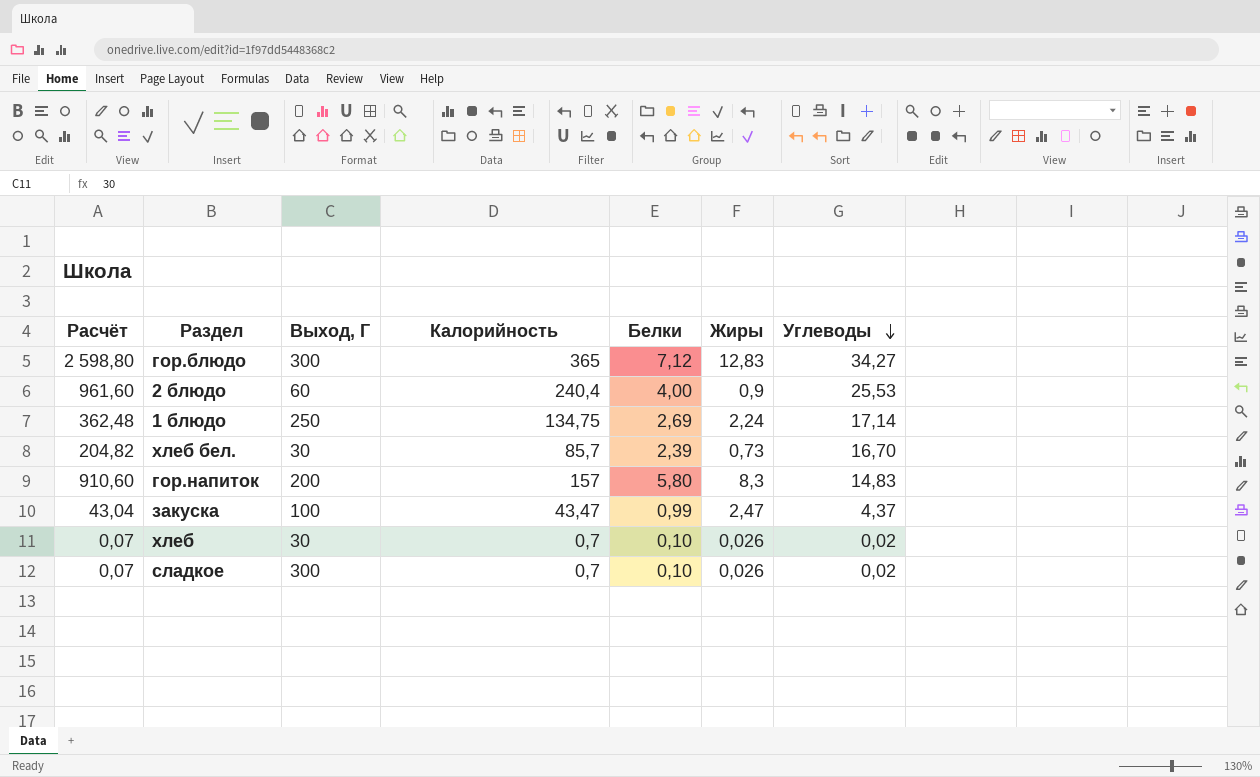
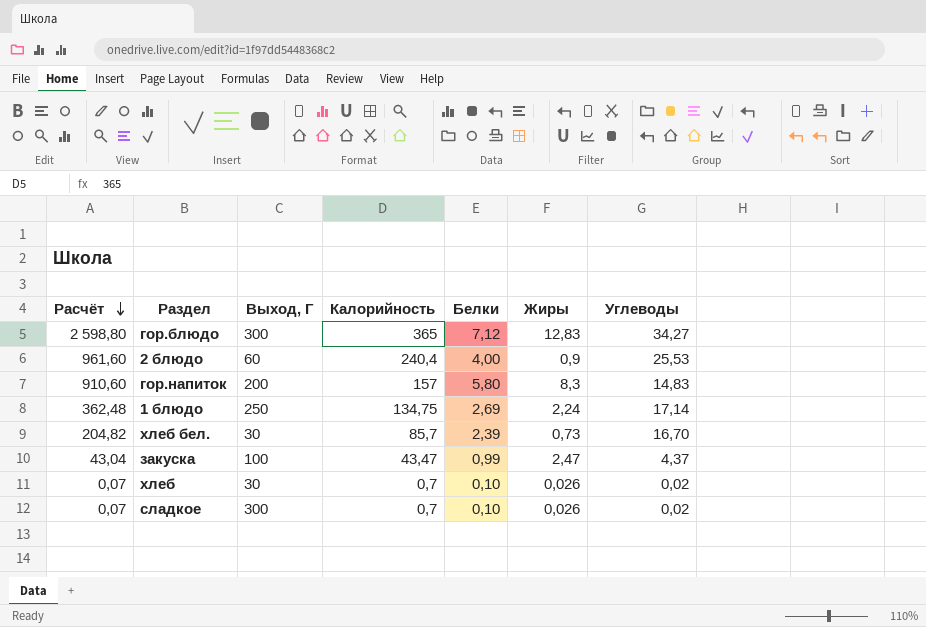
row order: Углеводы descending -> Расчёт descending

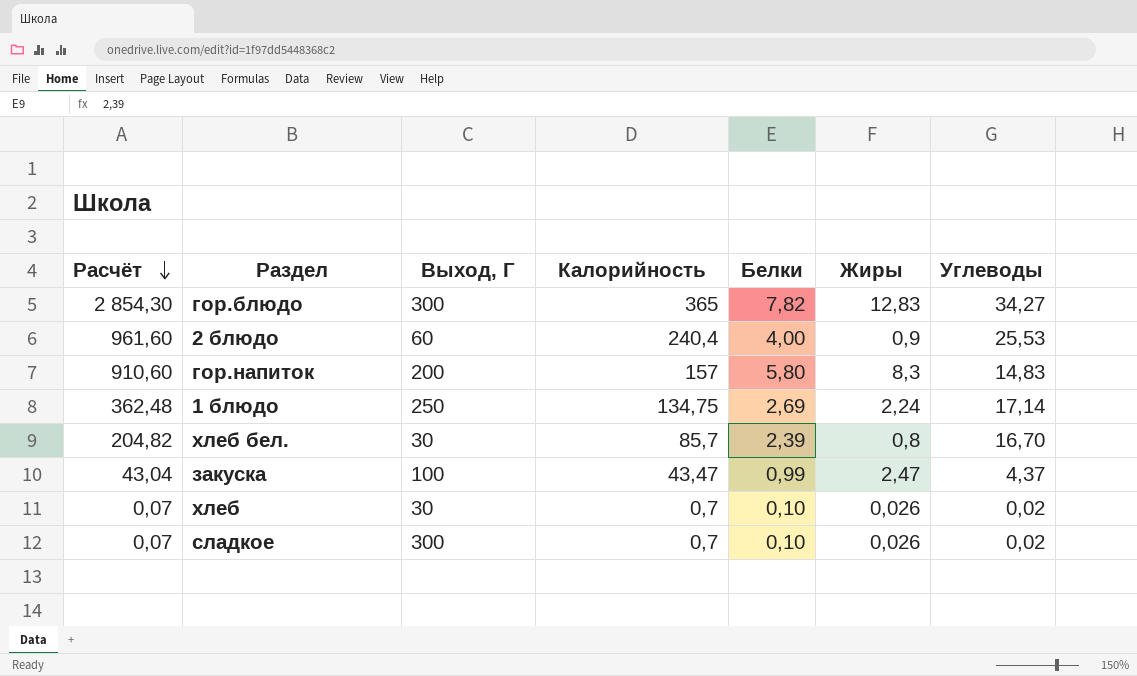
гор.блюдо | Расчёт: 2 598,80 -> 2 854,30
гор.блюдо | Белки: 7,12 -> 7,82
хлеб бел. | Жиры: 0,73 -> 0,8

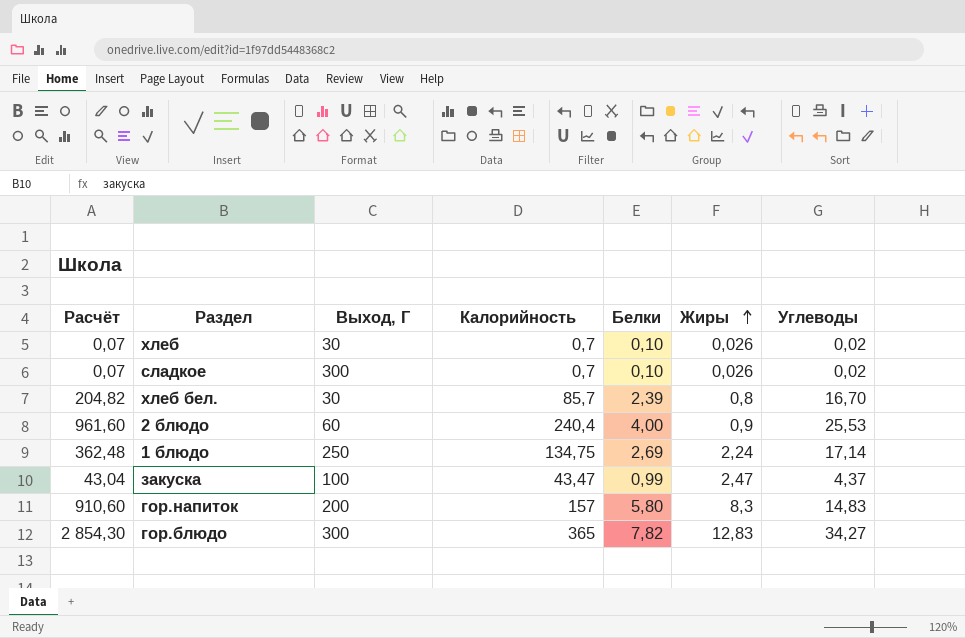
row order: Расчёт descending -> Жиры ascending

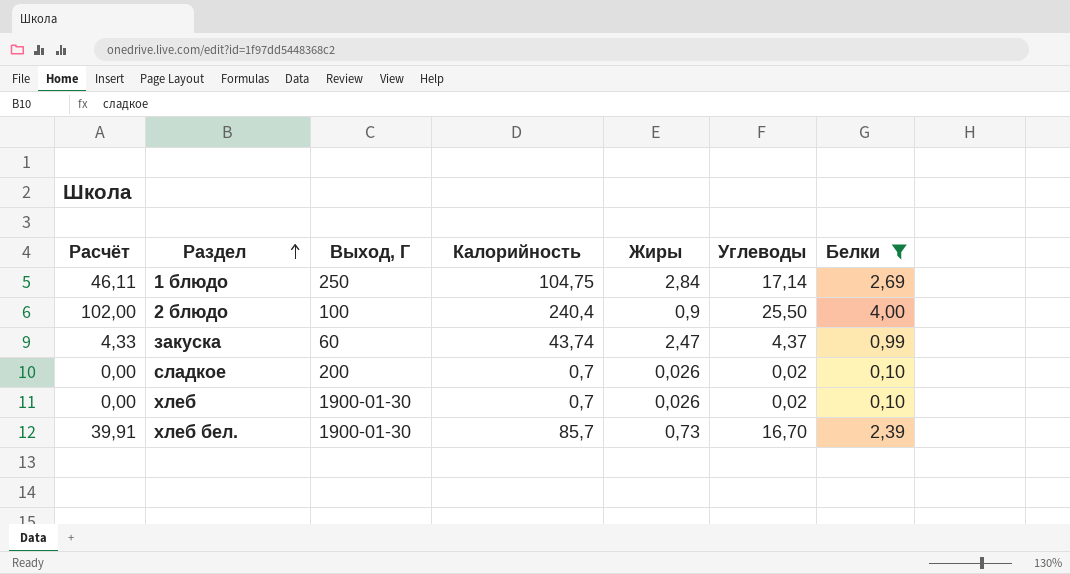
filter: none -> Белки <= 4,00
row order: Жиры ascending -> Раздел ascending
column Расчёт | formula: [Калорийность] * [Белки] -> [Углеводы] * [Белки]
column Белки | position: 5 -> 7
1 блюдо | Калорийность: 134,75 -> 104,75
1 блюдо | Жиры: 2,24 -> 2,84
2 блюдо | Выход, Г: 60 -> 100
2 блюдо | Углеводы: 25,53 -> 25,50
закуска | Выход, Г: 100 -> 60
закуска | Калорийность: 43,47 -> 43,74
сладкое | Выход, Г: 300 -> 200
хлеб | Выход, Г: 30 -> 1900-01-30
хлеб бел. | Выход, Г: 30 -> 1900-01-30
хлеб бел. | Жиры: 0,8 -> 0,73

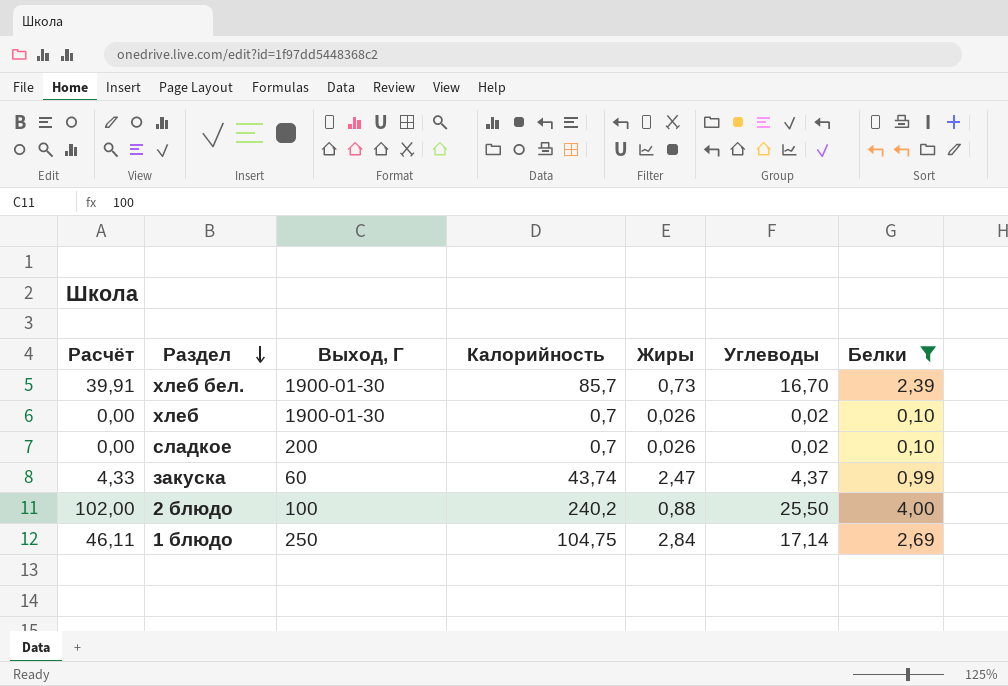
row order: Раздел ascending -> Раздел descending
2 блюдо | Калорийность: 240,4 -> 240,2
2 блюдо | Жиры: 0,9 -> 0,88

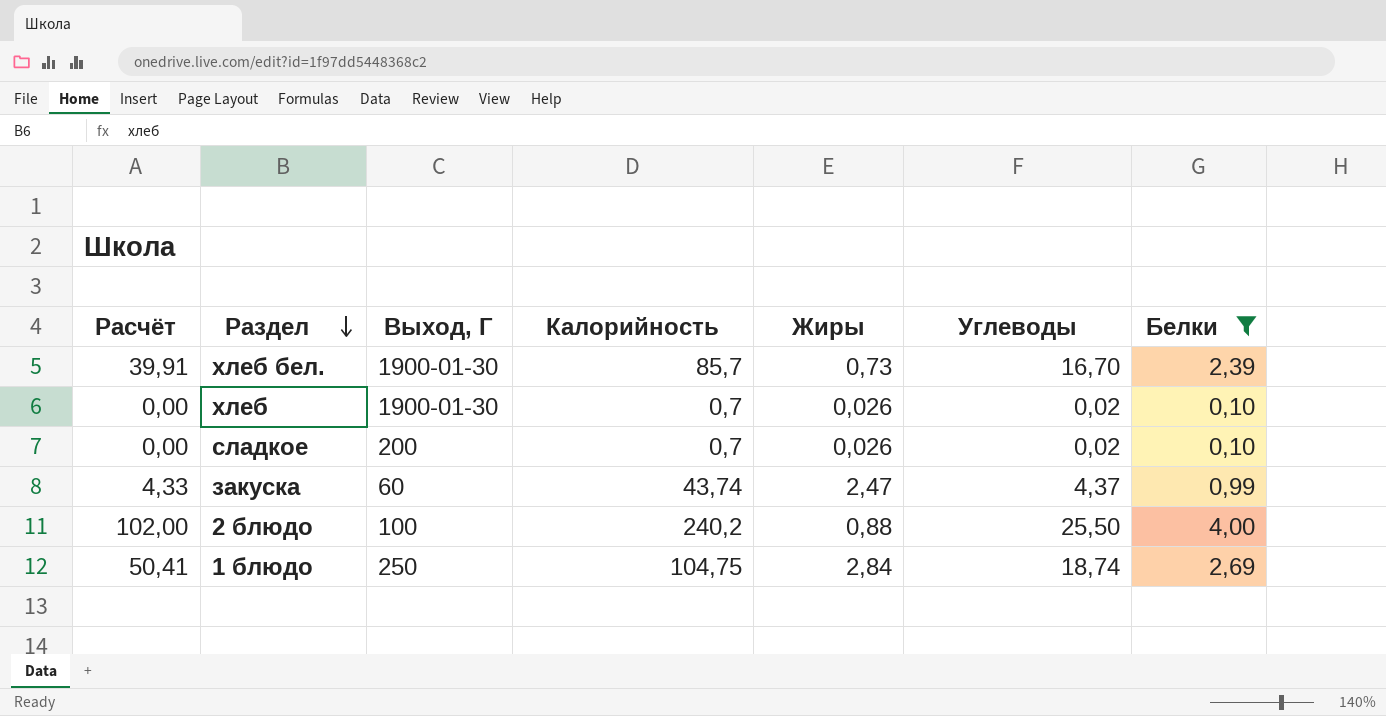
1 блюдо | Расчёт: 46,11 -> 50,41
1 блюдо | Углеводы: 17,14 -> 18,74

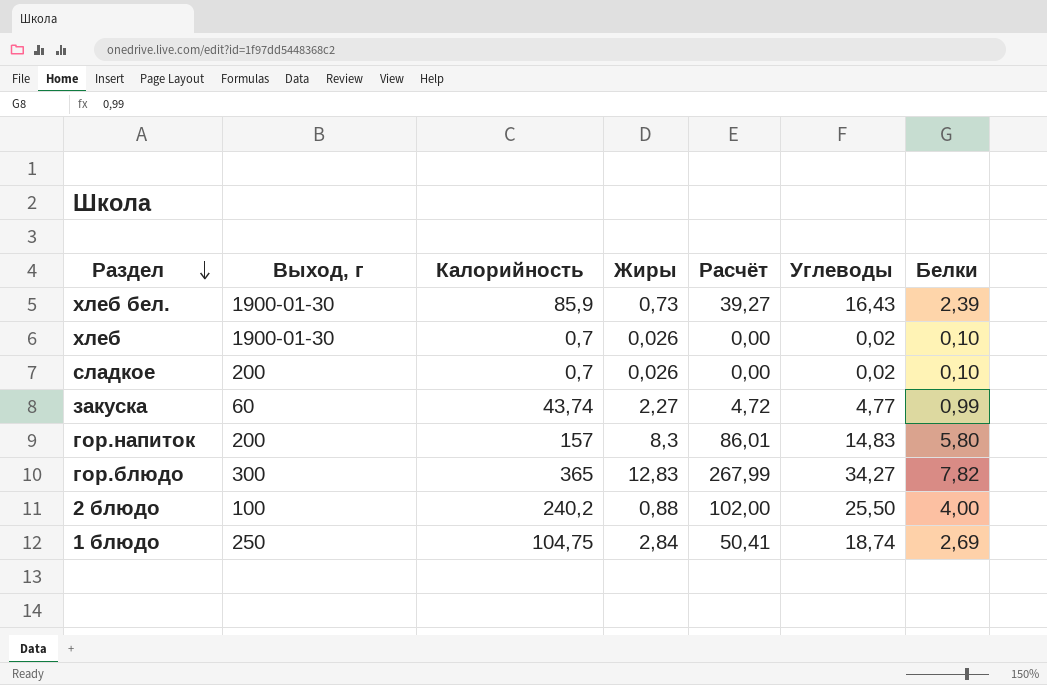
filter: Белки <= 4,00 -> none
column name: Выход, Г -> Выход, г
column Расчёт | position: 1 -> 5
хлеб бел. | Калорийность: 85,7 -> 85,9
хлеб бел. | Расчёт: 39,91 -> 39,27
хлеб бел. | Углеводы: 16,70 -> 16,43
закуска | Жиры: 2,47 -> 2,27
закуска | Расчёт: 4,33 -> 4,72
закуска | Углеводы: 4,37 -> 4,77

